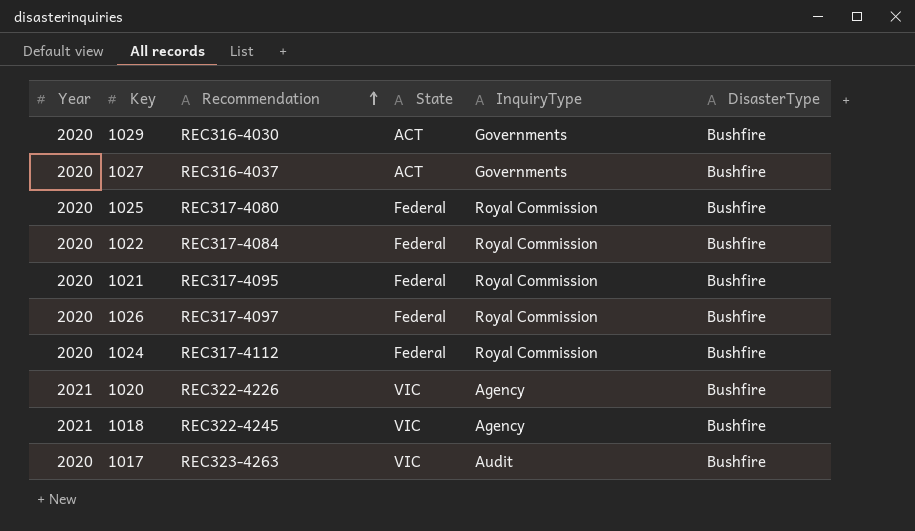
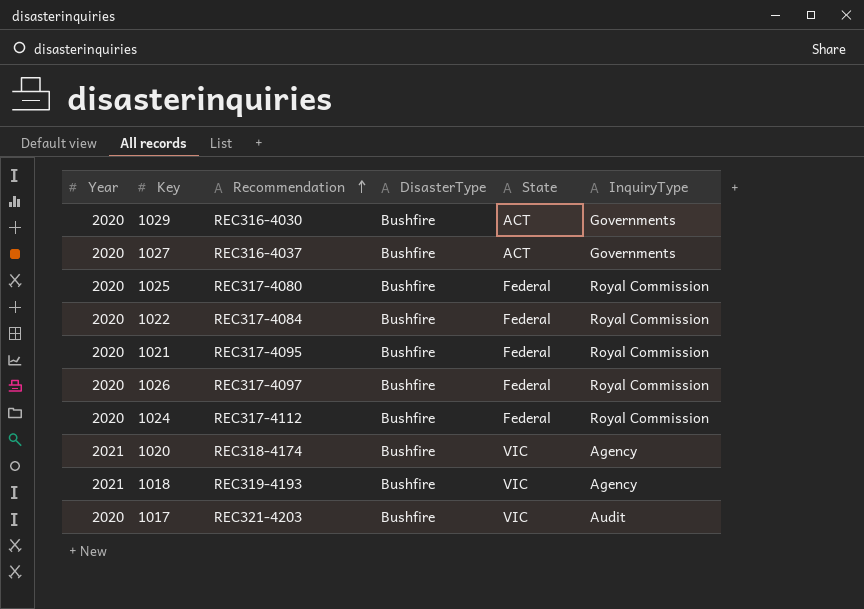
column DisasterType | position: 6 -> 4
1020 | Recommendation: REC322-4226 -> REC318-4174
1018 | Recommendation: REC322-4245 -> REC319-4193
1017 | Recommendation: REC323-4263 -> REC321-4203

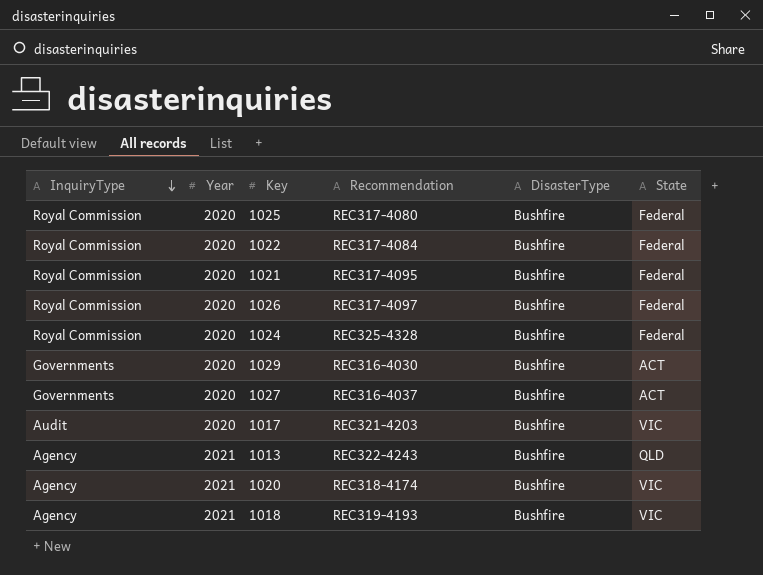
row order: Recommendation ascending -> InquiryType descending
column InquiryType | position: 6 -> 1
1024 | Recommendation: REC317-4112 -> REC325-4328
row 1013: none -> Agency | 2021 | REC322-4243 | Bushfire | QLD

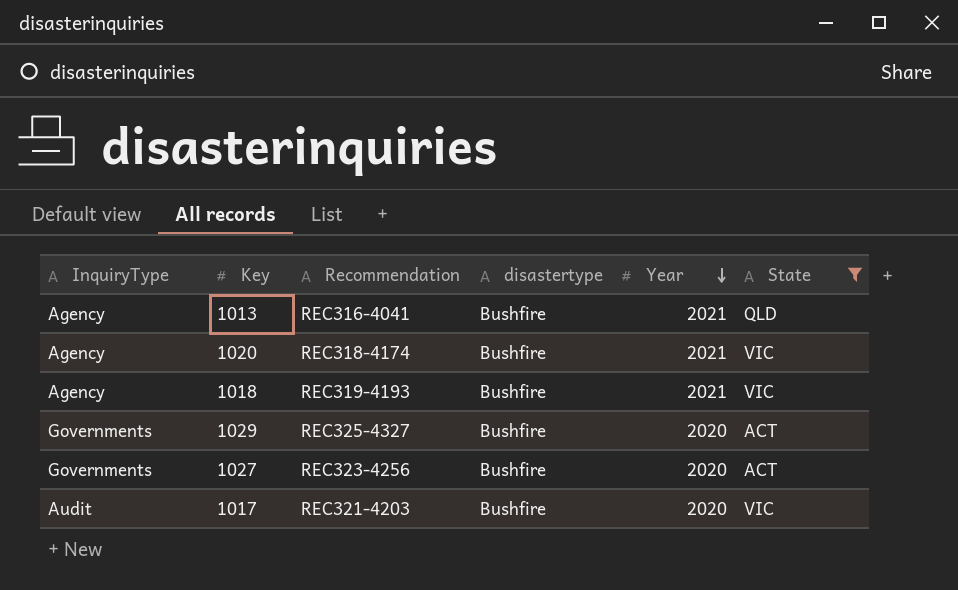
filter: none -> State != Federal
row order: InquiryType descending -> Year descending
column name: DisasterType -> disastertype
column Year | position: 2 -> 5
1013 | Recommendation: REC322-4243 -> REC316-4041
1029 | Recommendation: REC316-4030 -> REC325-4327
1027 | Recommendation: REC316-4037 -> REC323-4256

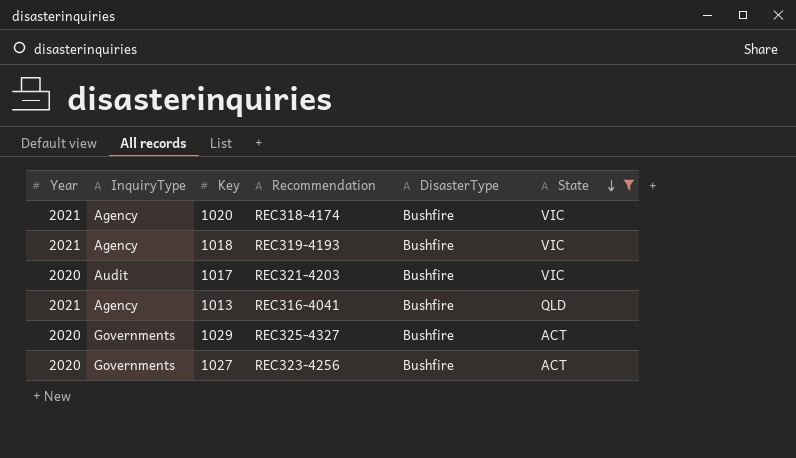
row order: Year descending -> State descending
column Year | position: 5 -> 1
column name: disastertype -> DisasterType

